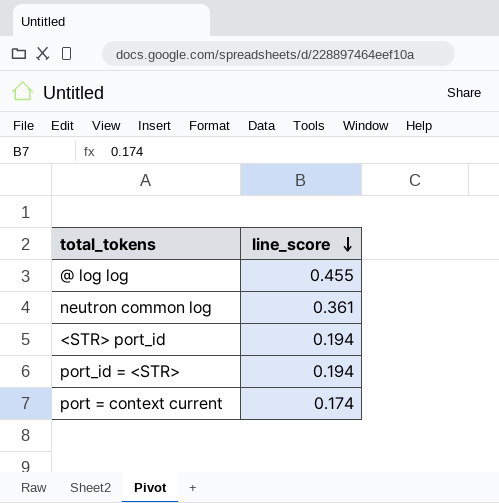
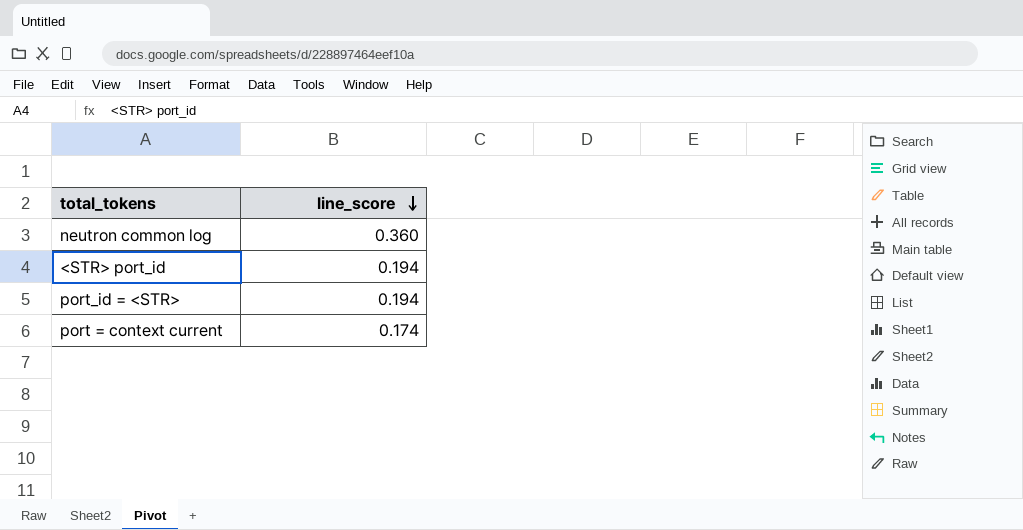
row @ log log: 0.455 -> none
neutron common log | line_score: 0.361 -> 0.360

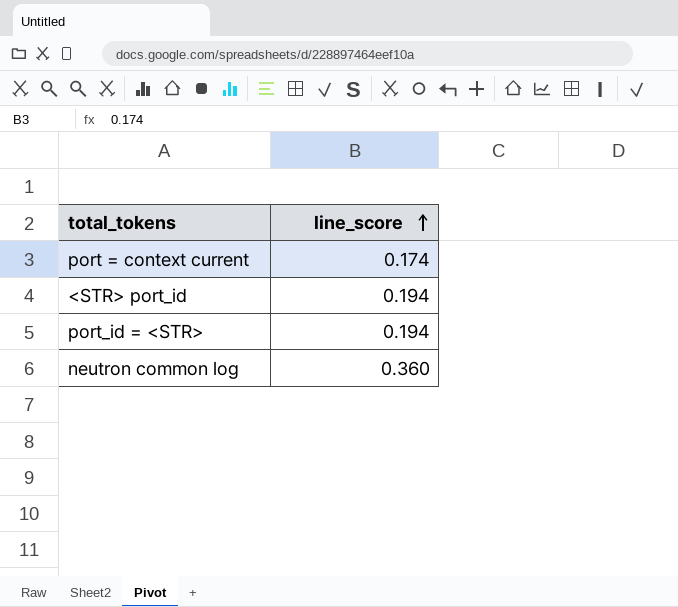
row order: line_score descending -> line_score ascending

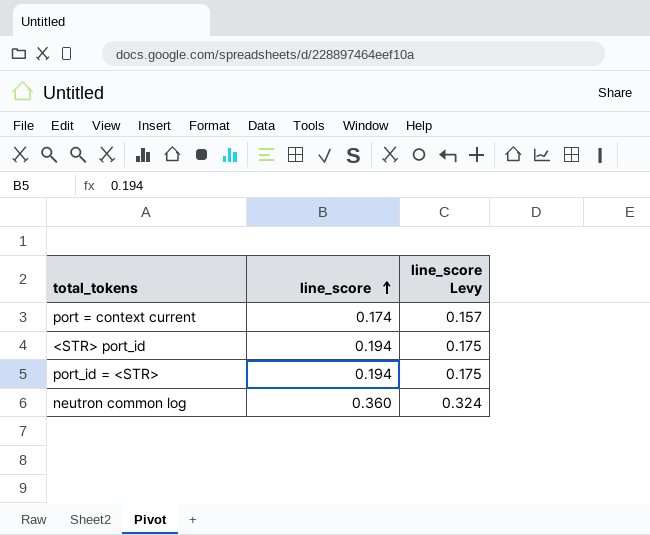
column line_score Levy | formula: none -> [line_score] * 0.9

